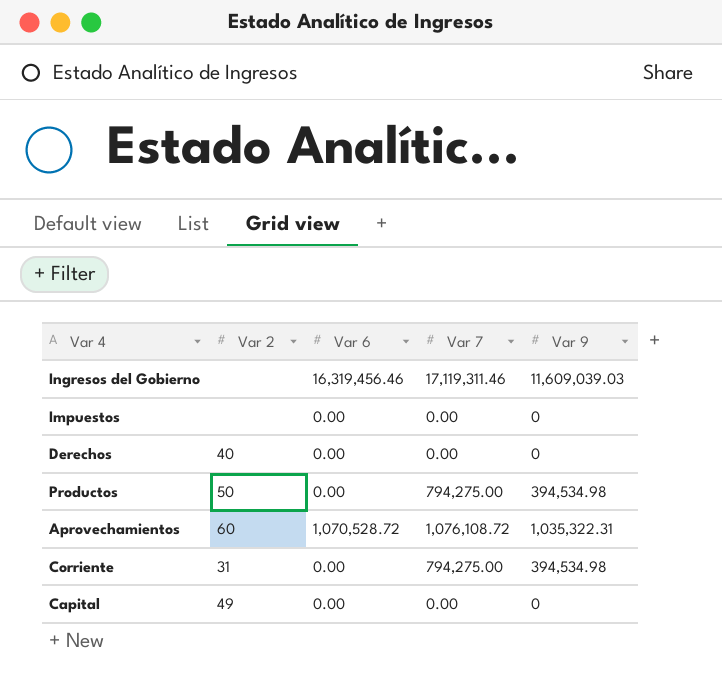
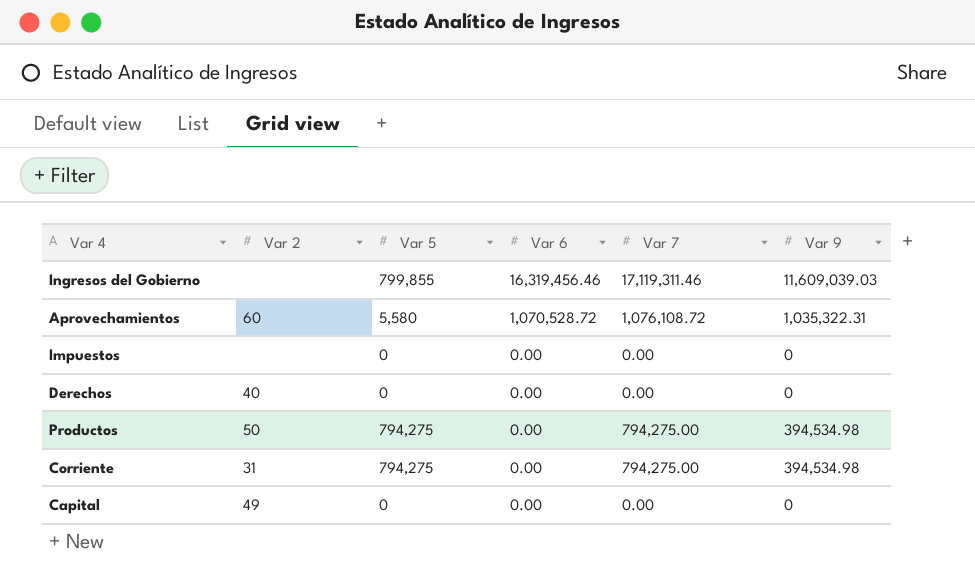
row order: none -> Var 6 descending
column Var 5 | position: none -> 3

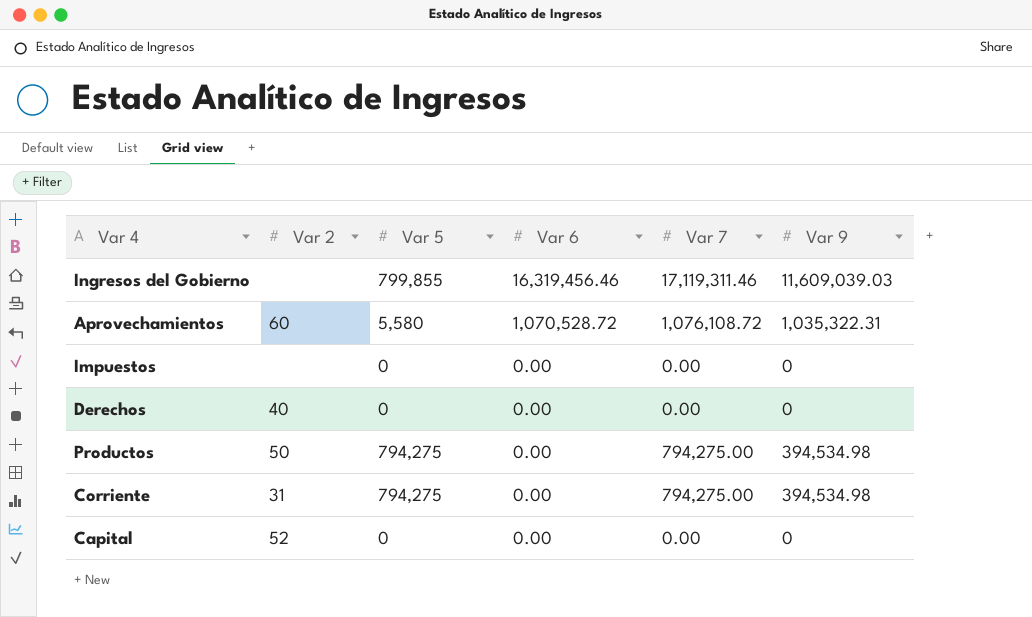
Capital | Var 2: 49 -> 52

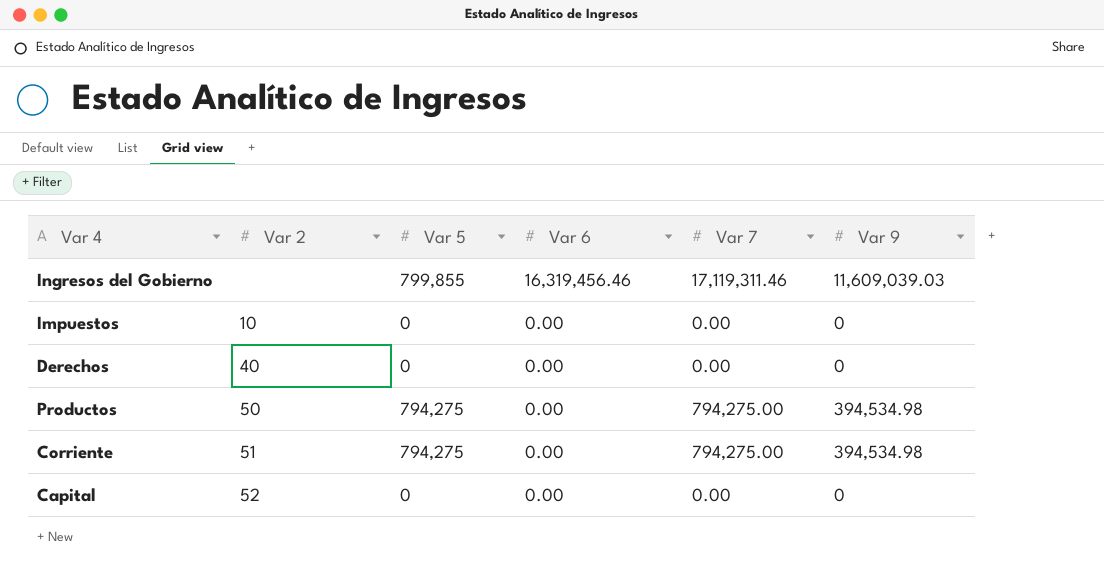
row Aprovechamientos: 60 | 5,580 | 1,070,528.72 | 1,076,108.72 | 1,035,322.31 -> none
Impuestos | Var 2: none -> 10
Corriente | Var 2: 31 -> 51

